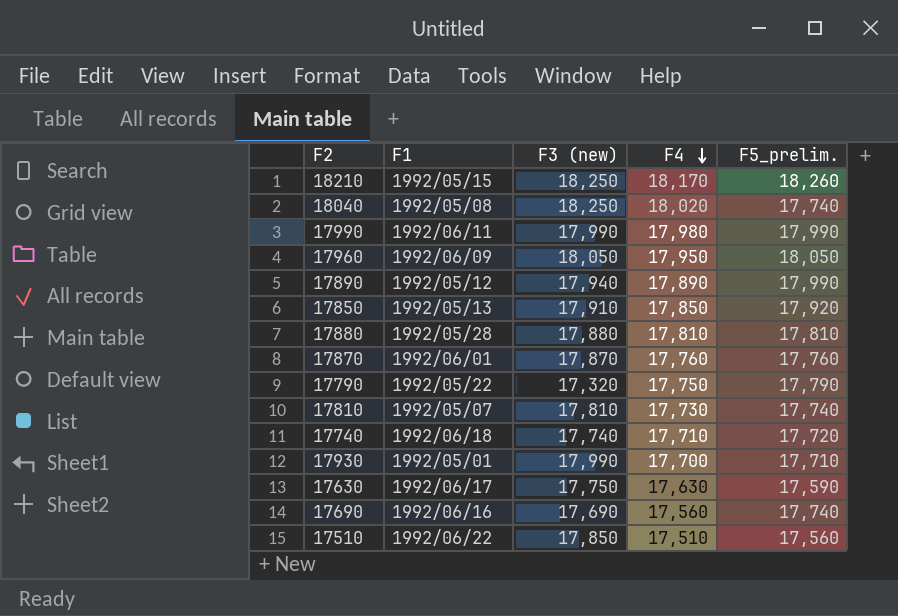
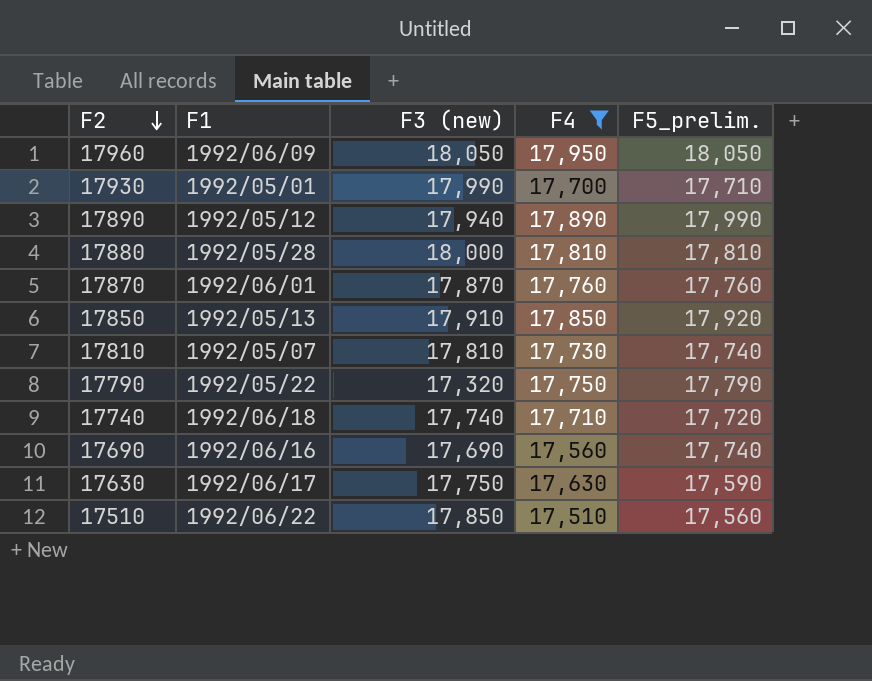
filter: none -> F4 <= 17,950
row order: F4 descending -> F2 descending
17880 | F3 (new): 17,880 -> 18,000

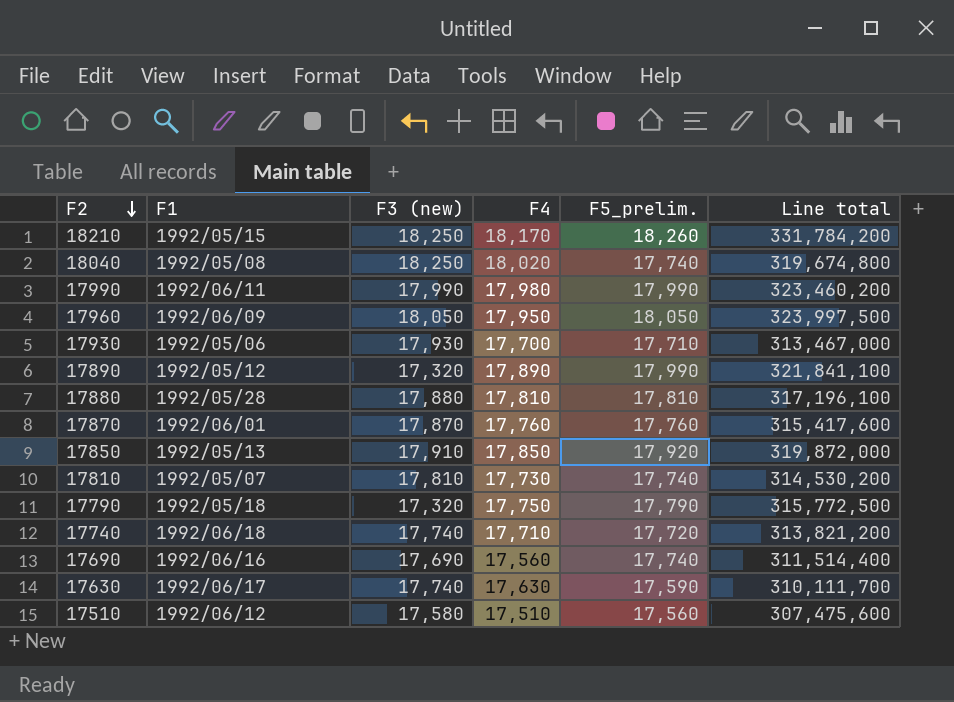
filter: F4 <= 17,950 -> none
column Line total | formula: none -> [F4] * [F5_prelim.]
17930 | F1: 1992/05/01 -> 1992/05/06
17930 | F3 (new): 17,990 -> 17,930
17890 | F3 (new): 17,940 -> 17,320
17880 | F3 (new): 18,000 -> 17,880
17790 | F1: 1992/05/22 -> 1992/05/18
17630 | F3 (new): 17,750 -> 17,740
17510 | F1: 1992/06/22 -> 1992/06/12
17510 | F3 (new): 17,850 -> 17,580

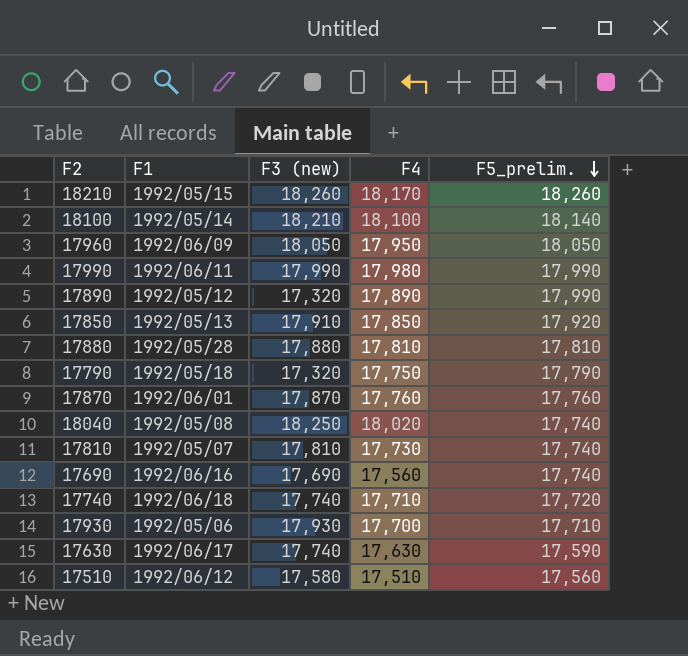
row order: F2 descending -> F5_prelim. descending
column Line total | formula: [F4] * [F5_prelim.] -> none
18210 | F3 (new): 18,250 -> 18,260
row 18100: none -> 1992/05/14 | 18,210 | 18,100 | 18,140

